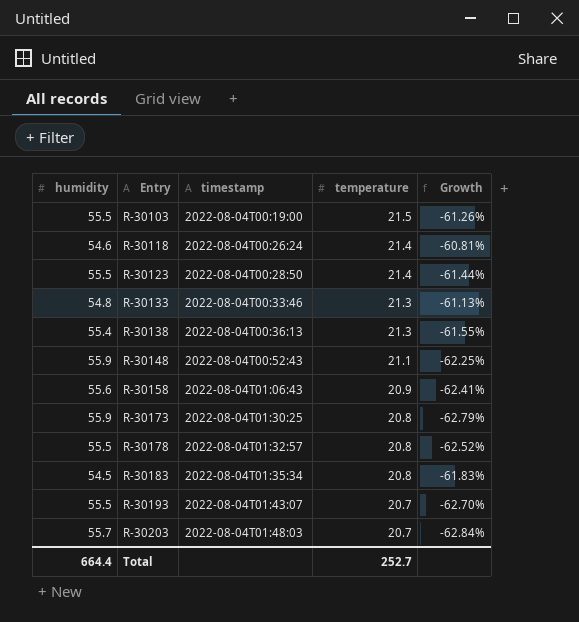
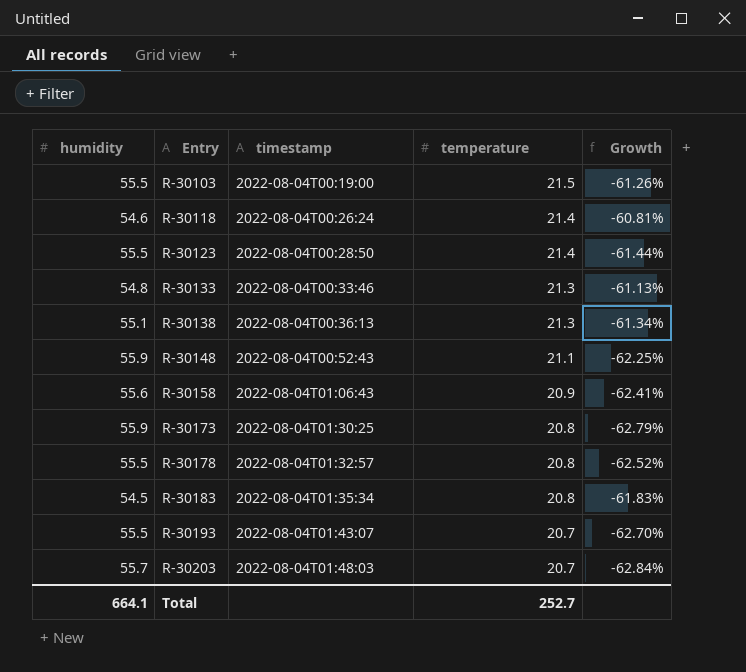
R-30138 | humidity: 55.4 -> 55.1
R-30138 | Growth: -61.55% -> -61.34%
Total | humidity: 664.4 -> 664.1

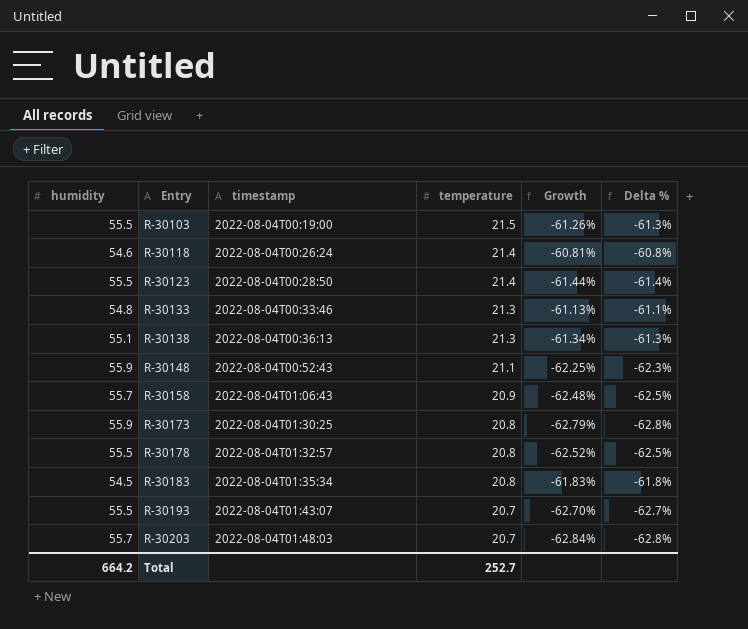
column Delta % | formula: none -> ([temperature] - [humidity]) / [humidity]
R-30158 | humidity: 55.6 -> 55.7
R-30158 | Growth: -62.41% -> -62.48%
Total | humidity: 664.1 -> 664.2

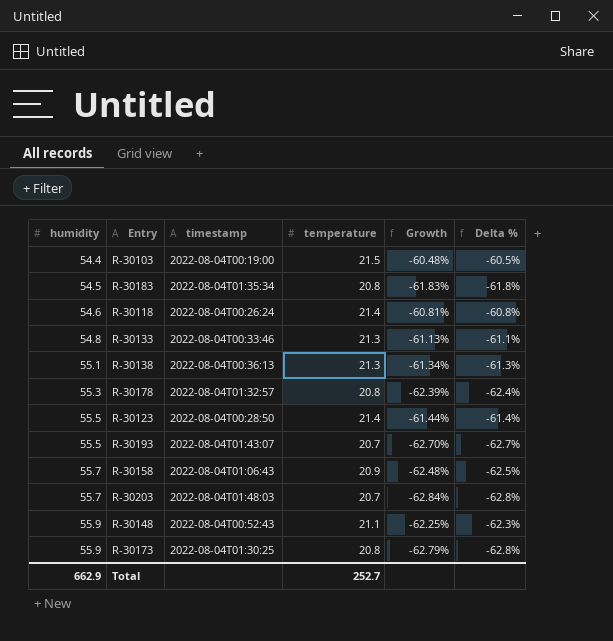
row order: Entry ascending -> humidity ascending
R-30103 | humidity: 55.5 -> 54.4
R-30103 | Growth: -61.26% -> -60.48%
R-30103 | Delta %: -61.3% -> -60.5%
R-30178 | humidity: 55.5 -> 55.3
R-30178 | Growth: -62.52% -> -62.39%
R-30178 | Delta %: -62.5% -> -62.4%
Total | humidity: 664.2 -> 662.9

